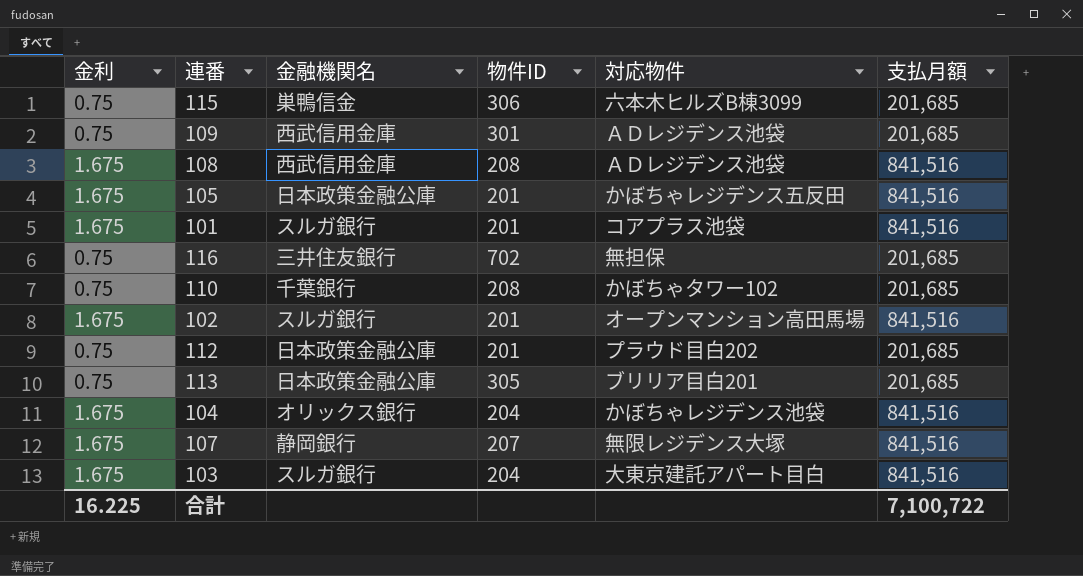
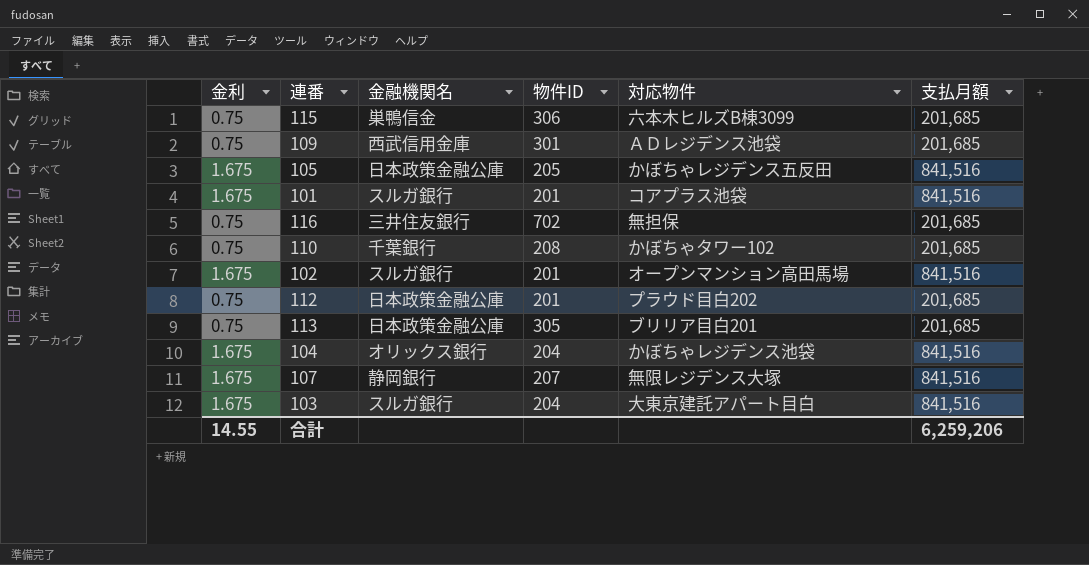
row 108: 1.675 | 西武信用金庫 | 208 | ＡＤレジデンス池袋 | 841,516 -> none
105 | 物件ID: 201 -> 205
合計 | 金利: 16.225 -> 14.55
合計 | 支払月額: 7,100,722 -> 6,259,206

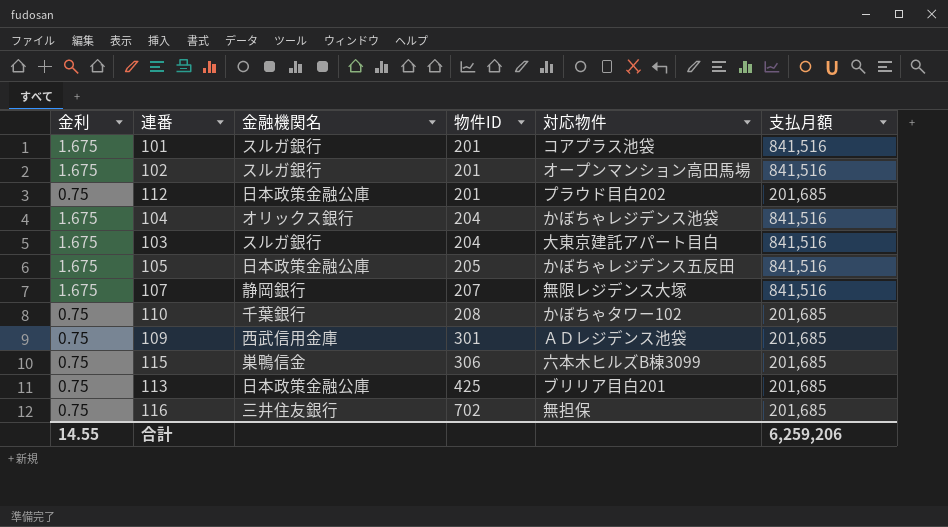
row order: none -> 物件ID ascending
113 | 物件ID: 305 -> 425

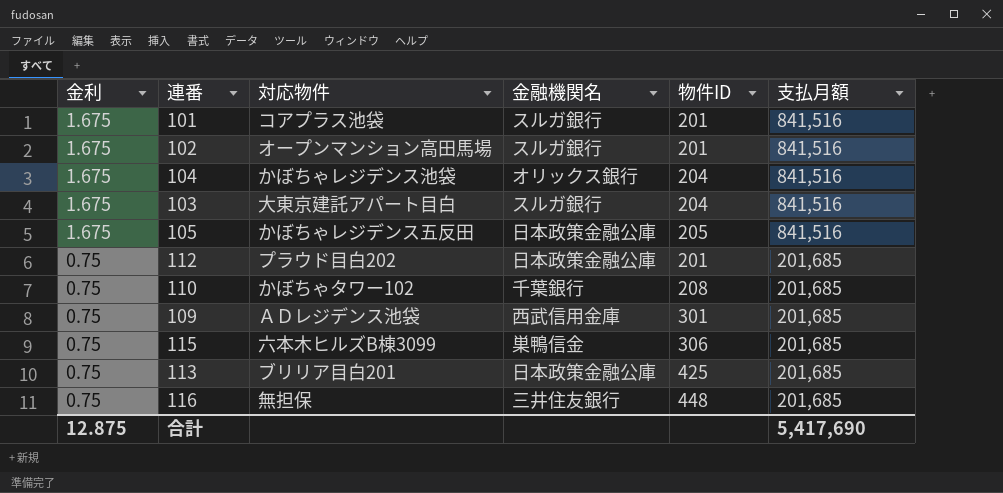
row order: 物件ID ascending -> 金利 descending
column 対応物件 | position: 5 -> 3
row 107: 1.675 | 静岡銀行 | 207 | 無限レジデンス大塚 | 841,516 -> none
116 | 物件ID: 702 -> 448
合計 | 金利: 14.55 -> 12.875
合計 | 支払月額: 6,259,206 -> 5,417,690

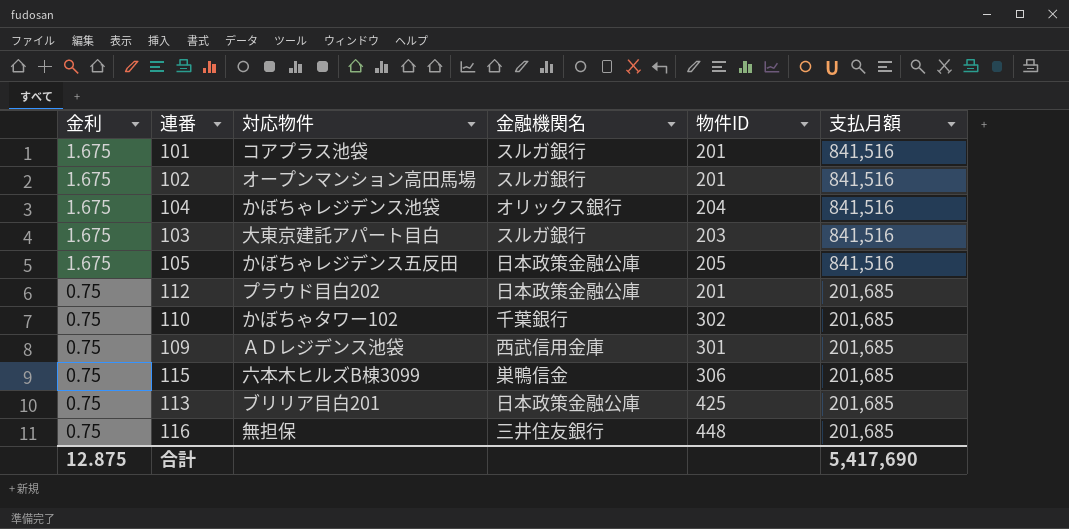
103 | 物件ID: 204 -> 203
110 | 物件ID: 208 -> 302

